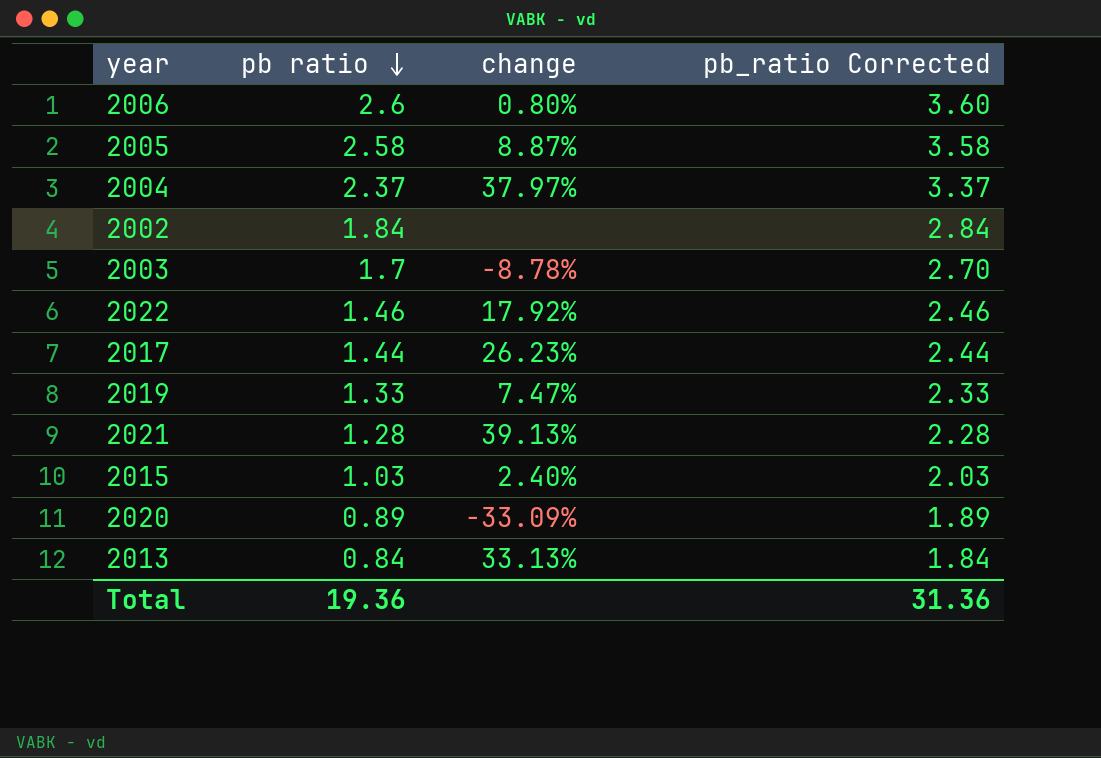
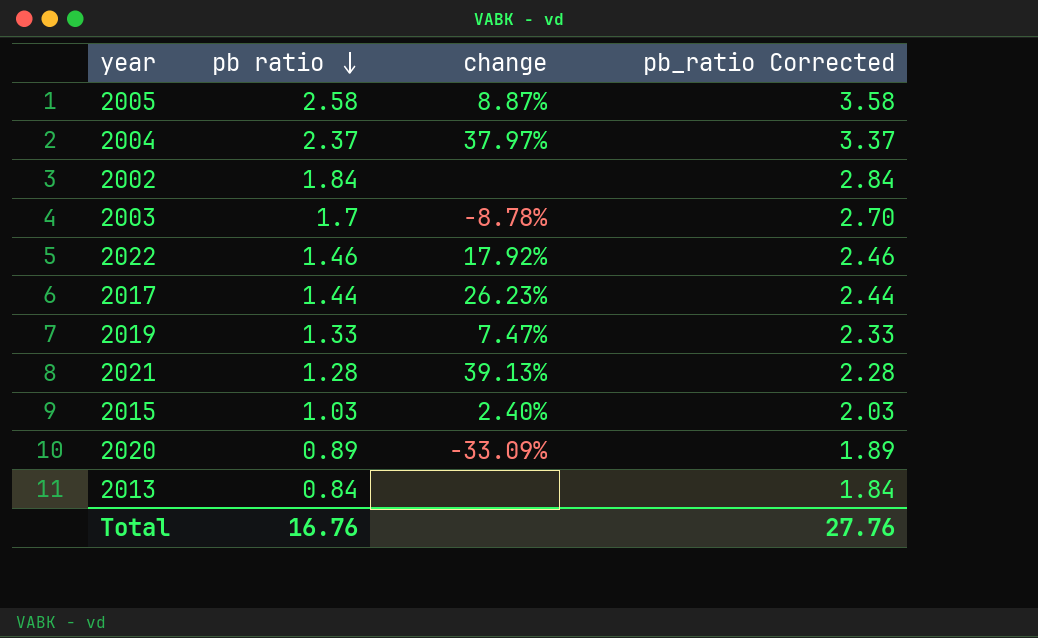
row 2006: 2.6 | 0.80% | 3.60 -> none
2013 | change: 33.13% -> none
Total | pb ratio: 19.36 -> 16.76
Total | pb_ratio Corrected: 31.36 -> 27.76

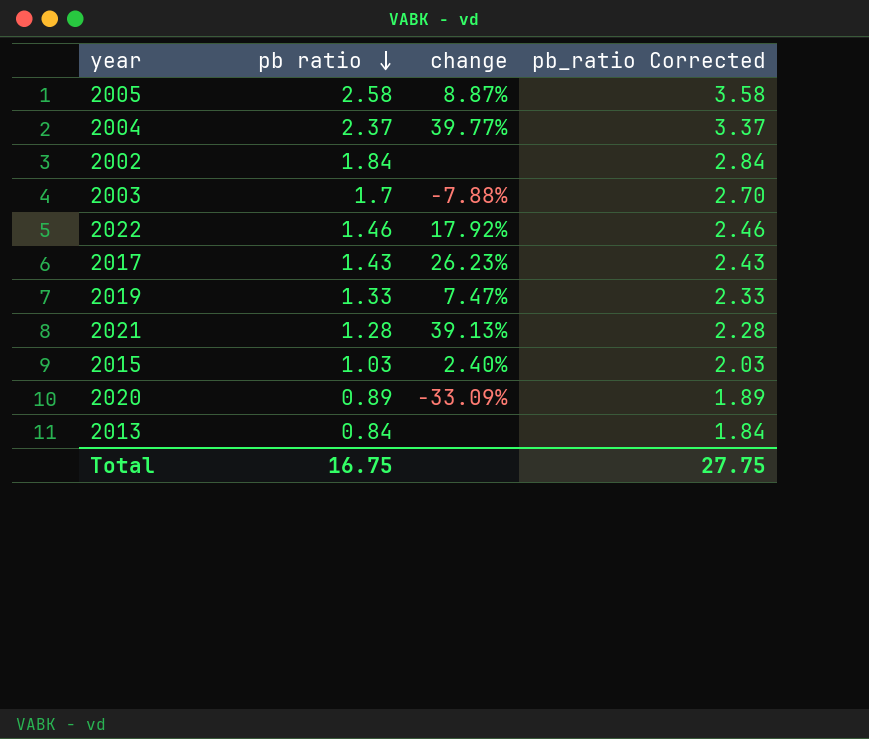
2004 | change: 37.97% -> 39.77%
2003 | change: -8.78% -> -7.88%
2017 | pb ratio: 1.44 -> 1.43
2017 | pb_ratio Corrected: 2.44 -> 2.43
Total | pb ratio: 16.76 -> 16.75
Total | pb_ratio Corrected: 27.76 -> 27.75

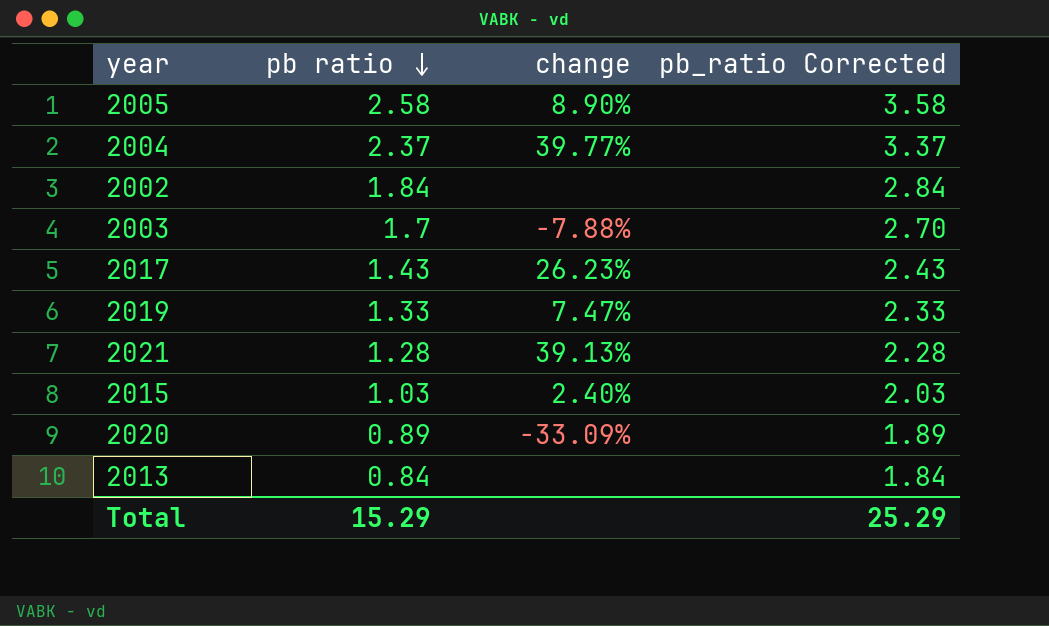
row 2022: 1.46 | 17.92% | 2.46 -> none
2005 | change: 8.87% -> 8.90%
Total | pb ratio: 16.75 -> 15.29
Total | pb_ratio Corrected: 27.75 -> 25.29

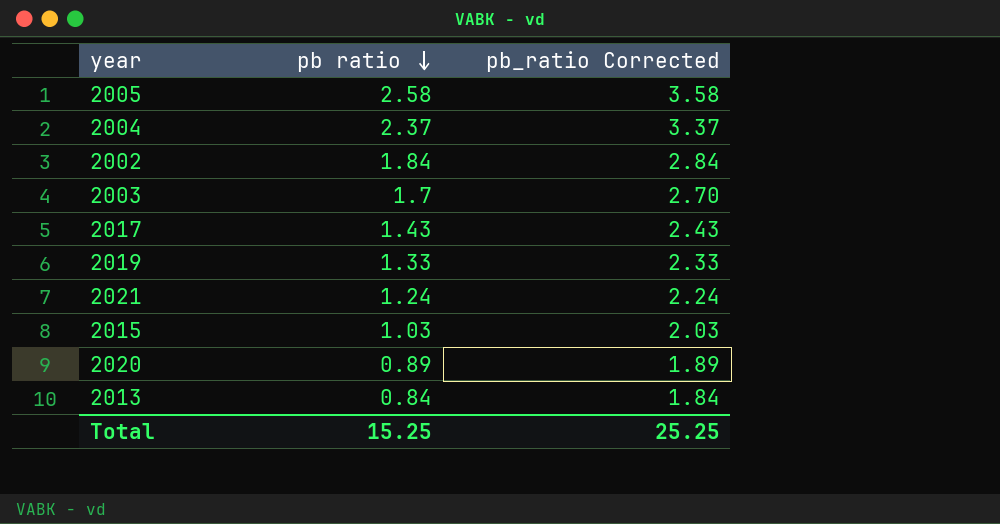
column change | position: 3 -> none
2021 | pb ratio: 1.28 -> 1.24
2021 | pb_ratio Corrected: 2.28 -> 2.24
Total | pb ratio: 15.29 -> 15.25
Total | pb_ratio Corrected: 25.29 -> 25.25

